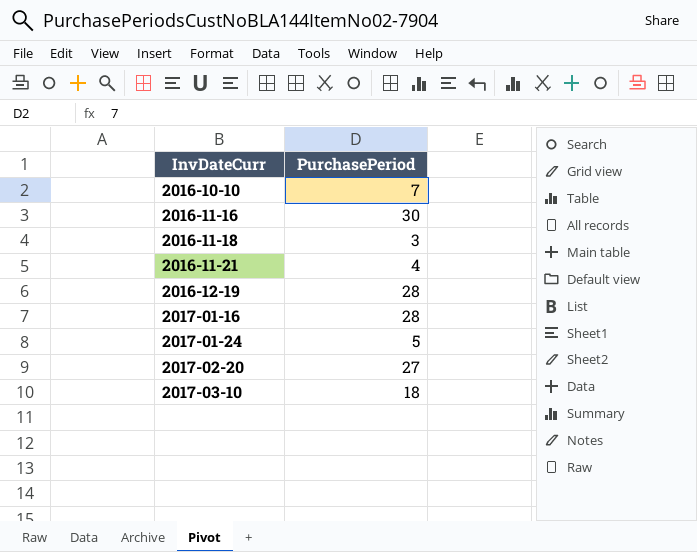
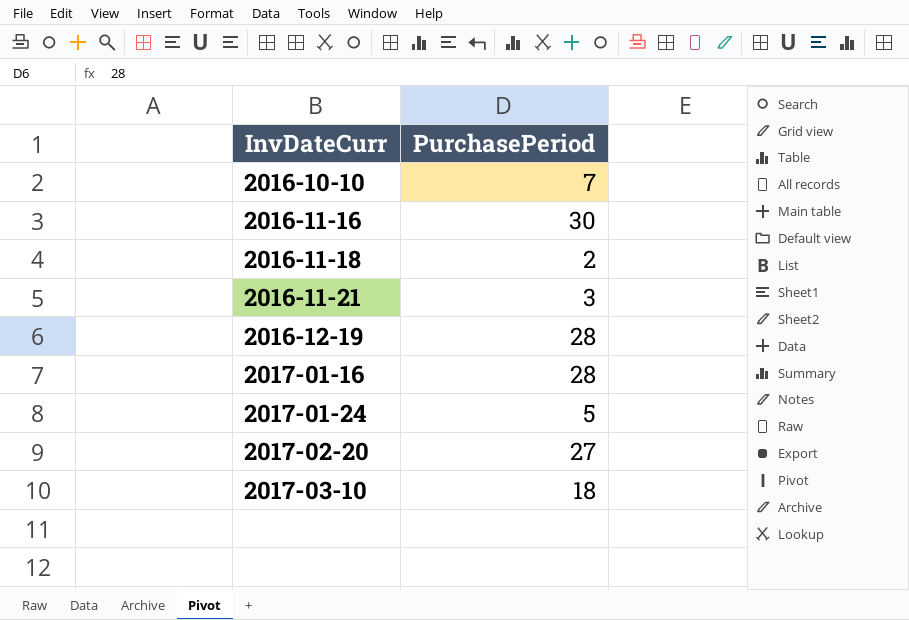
2016-11-18 | PurchasePeriod: 3 -> 2
2016-11-21 | PurchasePeriod: 4 -> 3

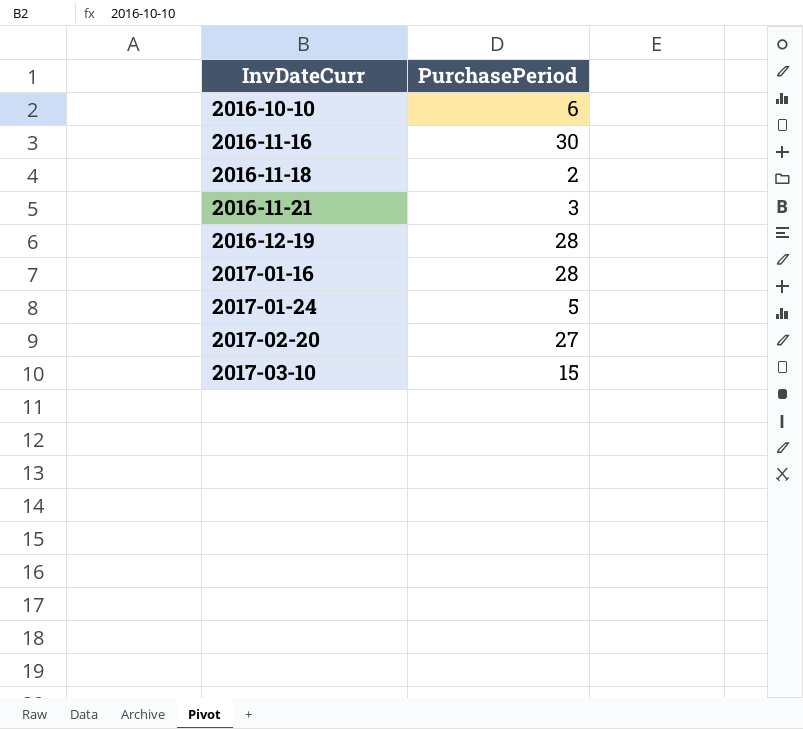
2016-10-10 | PurchasePeriod: 7 -> 6
2017-03-10 | PurchasePeriod: 18 -> 15

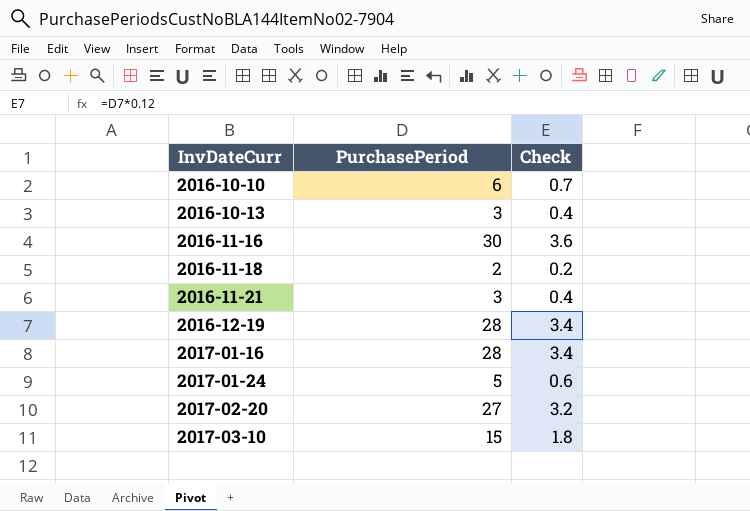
column Check | formula: none -> [PurchasePeriod] * 0.12
row 2016-10-13: none -> 3 | 0.4

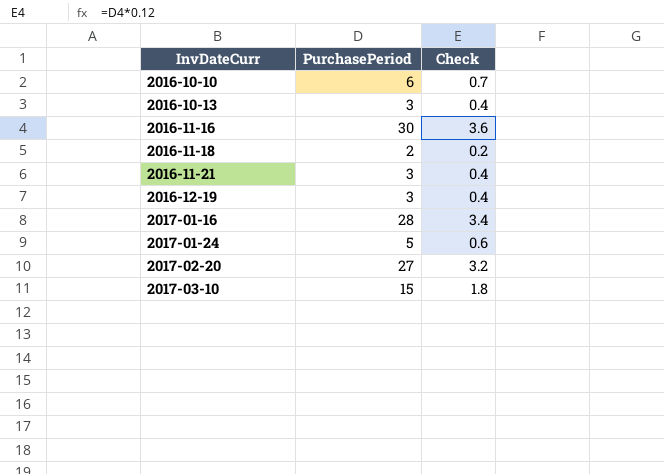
2016-12-19 | PurchasePeriod: 28 -> 3
2016-12-19 | Check: 3.4 -> 0.4

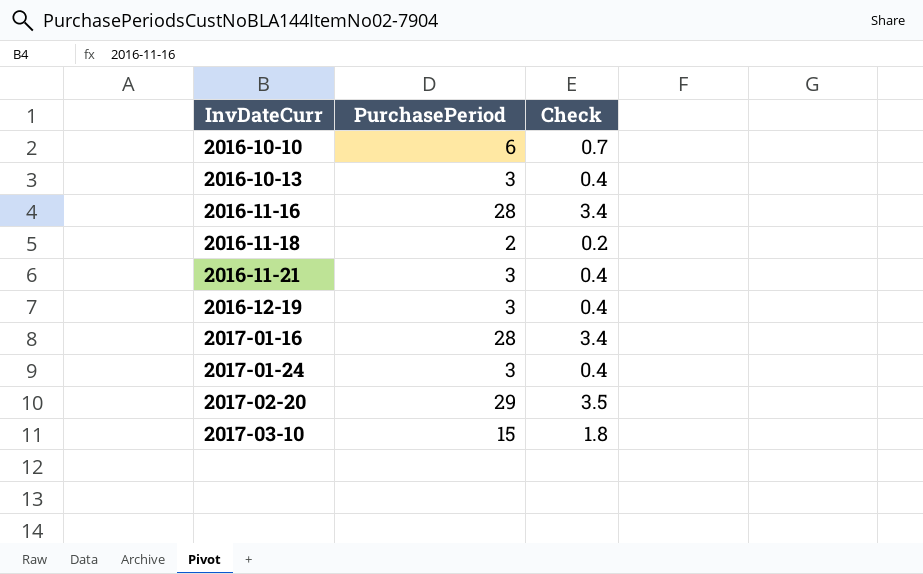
2016-11-16 | PurchasePeriod: 30 -> 28
2016-11-16 | Check: 3.6 -> 3.4
2017-01-24 | PurchasePeriod: 5 -> 3
2017-01-24 | Check: 0.6 -> 0.4
2017-02-20 | PurchasePeriod: 27 -> 29
2017-02-20 | Check: 3.2 -> 3.5

